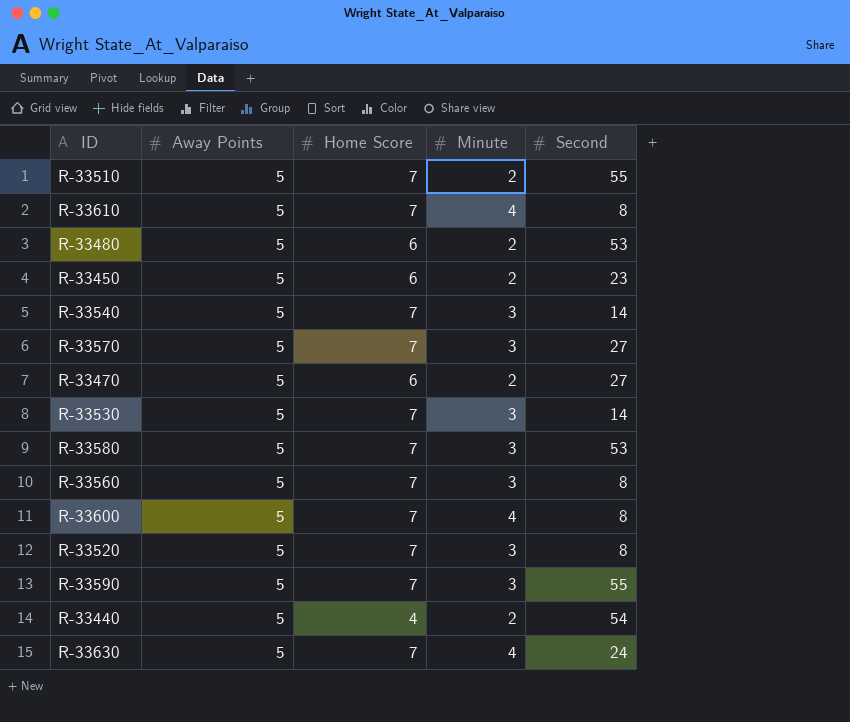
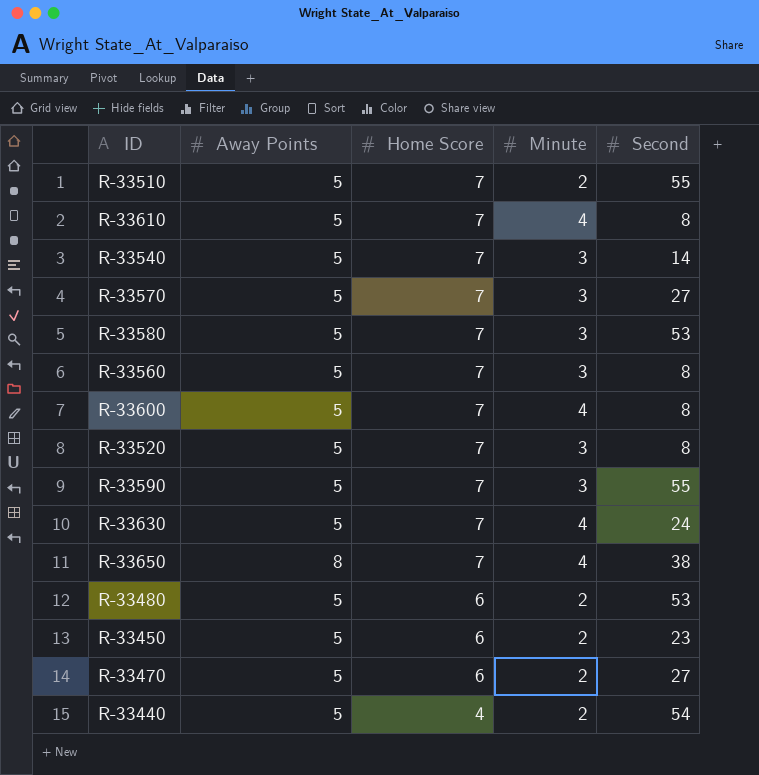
row order: none -> Home Score descending
row R-33530: 5 | 7 | 3 | 14 -> none
row R-33650: none -> 8 | 7 | 4 | 38

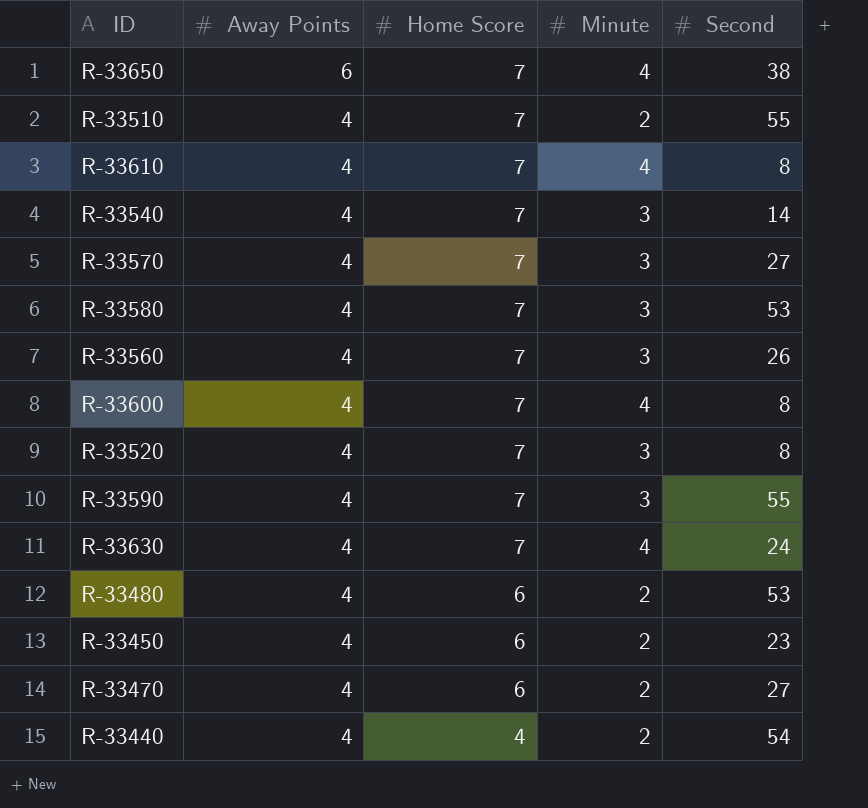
row order: Home Score descending -> Away Points descending
R-33650 | Away Points: 8 -> 6
R-33510 | Away Points: 5 -> 4
R-33610 | Away Points: 5 -> 4
R-33540 | Away Points: 5 -> 4
R-33570 | Away Points: 5 -> 4
R-33580 | Away Points: 5 -> 4
R-33560 | Away Points: 5 -> 4
R-33560 | Second: 8 -> 26
R-33600 | Away Points: 5 -> 4
R-33520 | Away Points: 5 -> 4
R-33590 | Away Points: 5 -> 4
R-33630 | Away Points: 5 -> 4
R-33480 | Away Points: 5 -> 4
R-33450 | Away Points: 5 -> 4
R-33470 | Away Points: 5 -> 4
R-33440 | Away Points: 5 -> 4

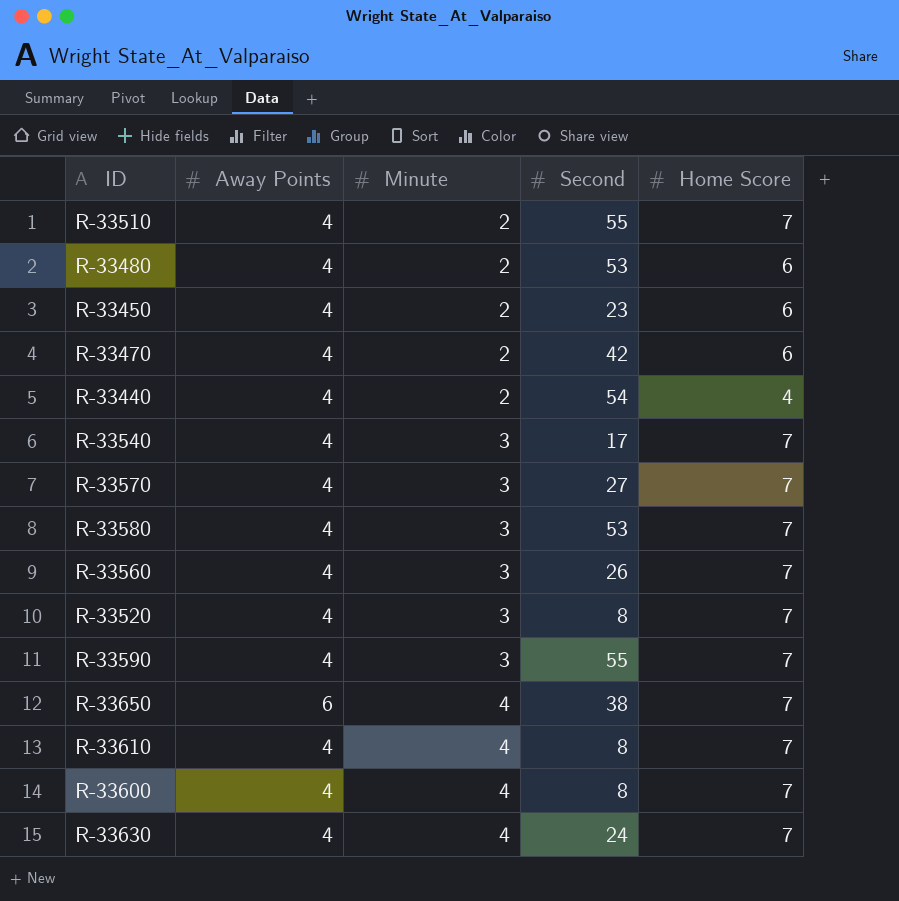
row order: Away Points descending -> Minute ascending
column Home Score | position: 3 -> 5
R-33470 | Second: 27 -> 42
R-33540 | Second: 14 -> 17

